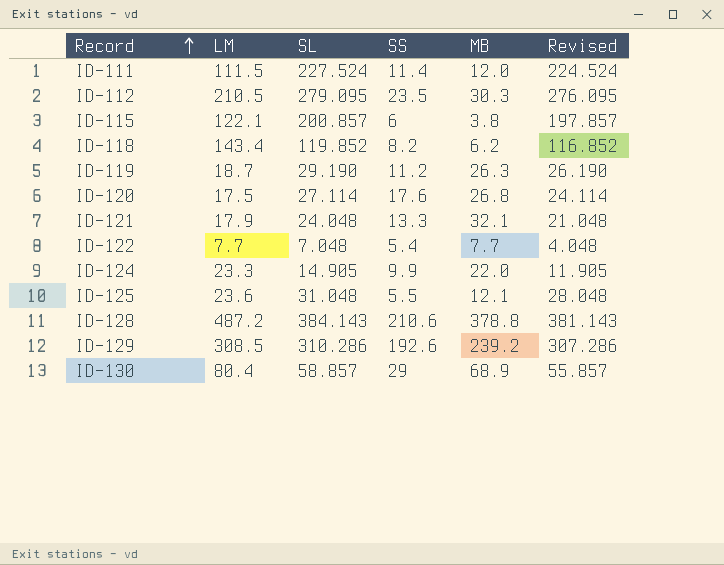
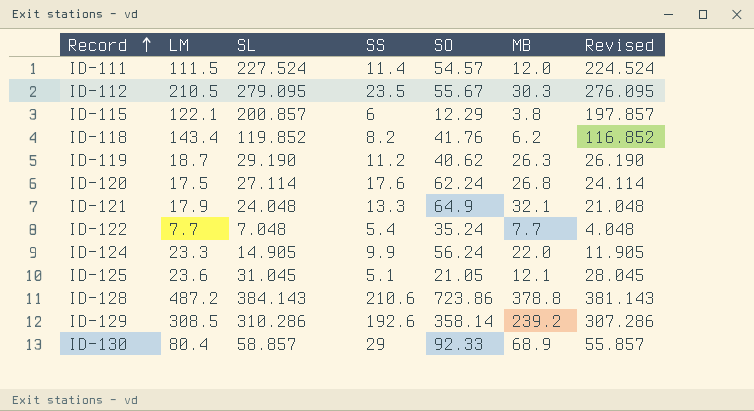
column SO | position: none -> 5
ID-125 | SL: 31.048 -> 31.045
ID-125 | SS: 5.5 -> 5.1
ID-125 | Revised: 28.048 -> 28.045

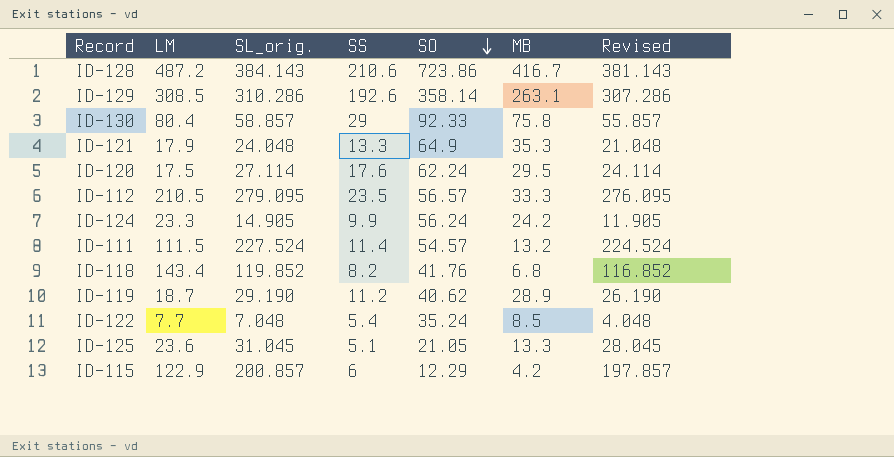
row order: Record ascending -> SO descending
column name: SL -> SL_orig.
ID-128 | MB: 378.8 -> 416.7
ID-129 | MB: 239.2 -> 263.1
ID-130 | MB: 68.9 -> 75.8
ID-121 | MB: 32.1 -> 35.3
ID-120 | MB: 26.8 -> 29.5
ID-112 | SO: 55.67 -> 56.57
ID-112 | MB: 30.3 -> 33.3
ID-124 | MB: 22.0 -> 24.2
ID-111 | MB: 12.0 -> 13.2
ID-118 | MB: 6.2 -> 6.8
ID-119 | MB: 26.3 -> 28.9
ID-122 | MB: 7.7 -> 8.5
ID-125 | MB: 12.1 -> 13.3
ID-115 | LM: 122.1 -> 122.9
ID-115 | MB: 3.8 -> 4.2

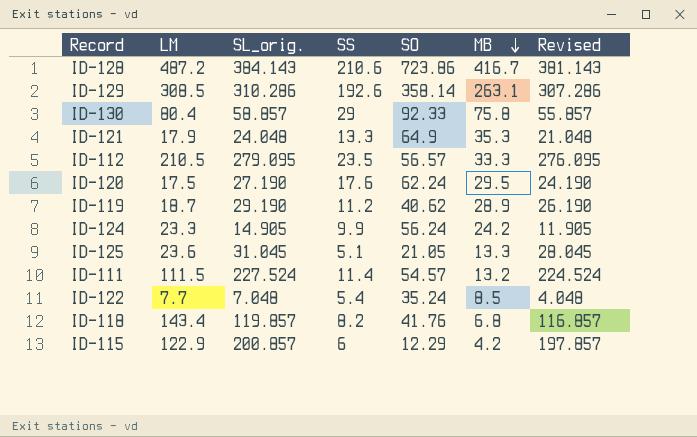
row order: SO descending -> MB descending
ID-120 | SL_orig.: 27.114 -> 27.190
ID-120 | Revised: 24.114 -> 24.190
ID-118 | SL_orig.: 119.852 -> 119.857
ID-118 | Revised: 116.852 -> 116.857

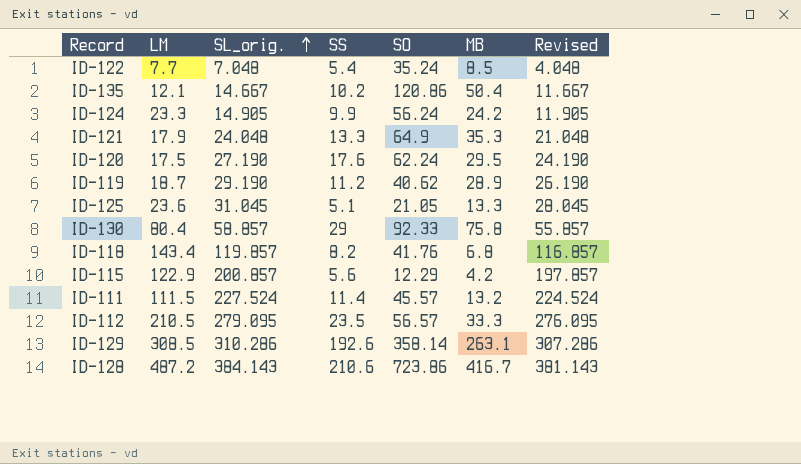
row order: MB descending -> SL_orig. ascending
row ID-135: none -> 12.1 | 14.667 | 10.2 | 120.86 | 50.4 | 11.667
ID-115 | SS: 6 -> 5.6
ID-111 | SO: 54.57 -> 45.57

